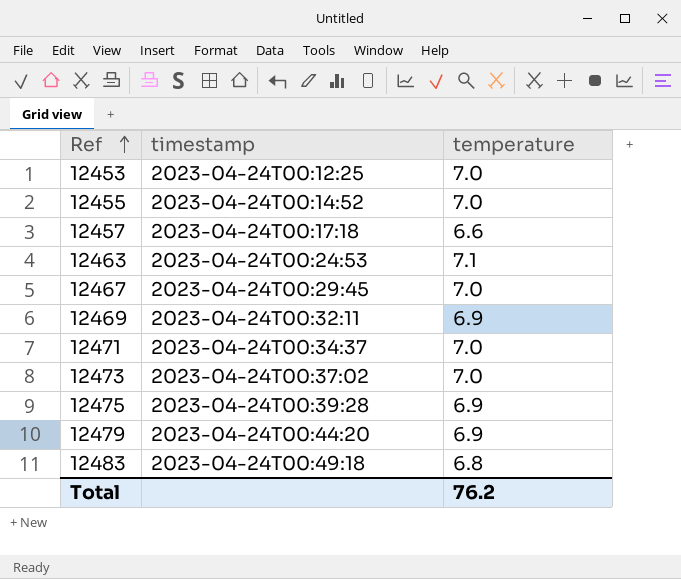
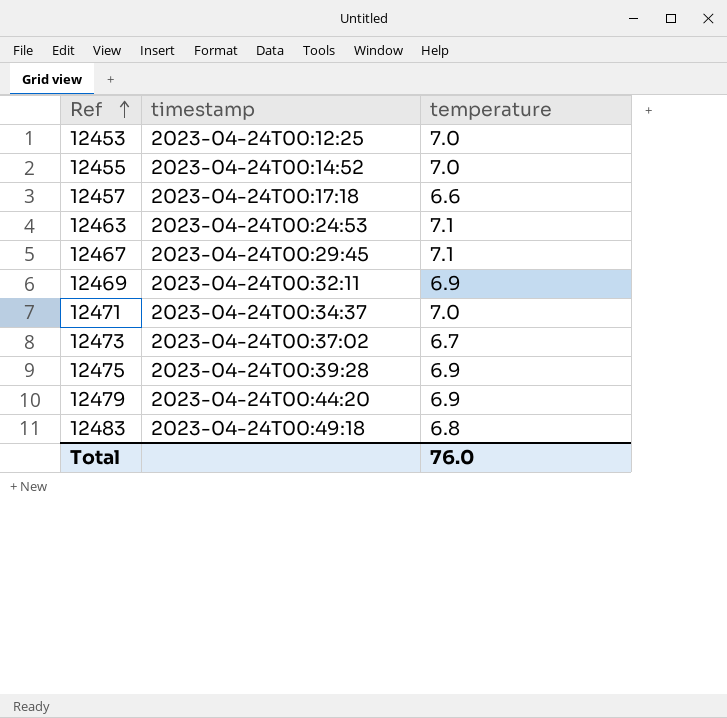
12467 | temperature: 7.0 -> 7.1
12473 | temperature: 7.0 -> 6.7
Total | temperature: 76.2 -> 76.0

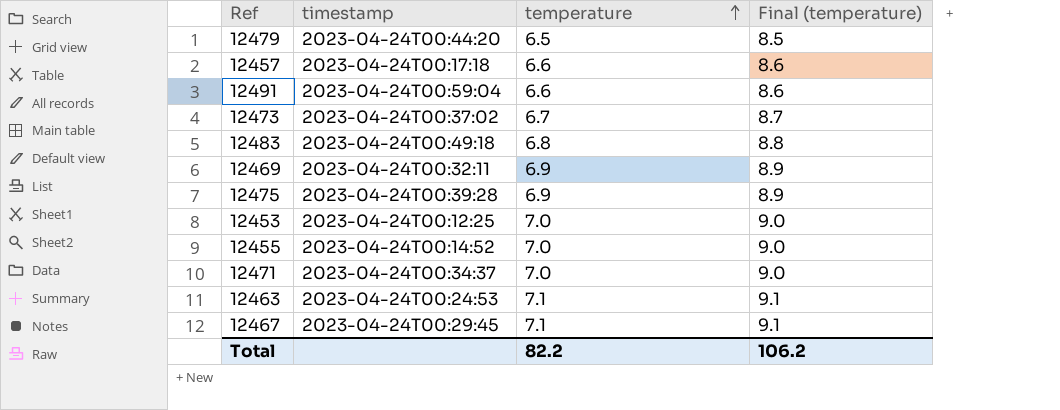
row order: Ref ascending -> temperature ascending
column Final (temperature) | formula: none -> [temperature] + 2
12479 | temperature: 6.9 -> 6.5
row 12491: none -> 2023-04-24T00:59:04 | 6.6 | 8.6
Total | temperature: 76.0 -> 82.2

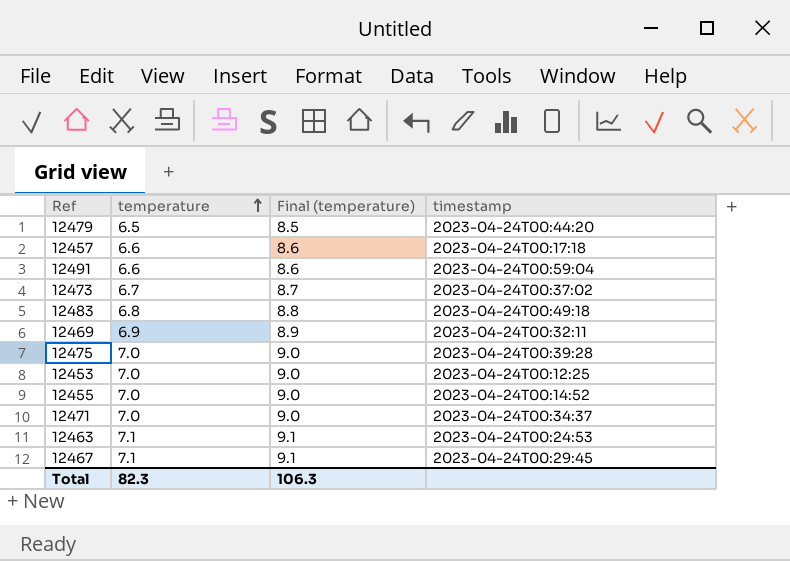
column timestamp | position: 2 -> 4
12475 | temperature: 6.9 -> 7.0
12475 | Final (temperature): 8.9 -> 9.0
Total | temperature: 82.2 -> 82.3
Total | Final (temperature): 106.2 -> 106.3

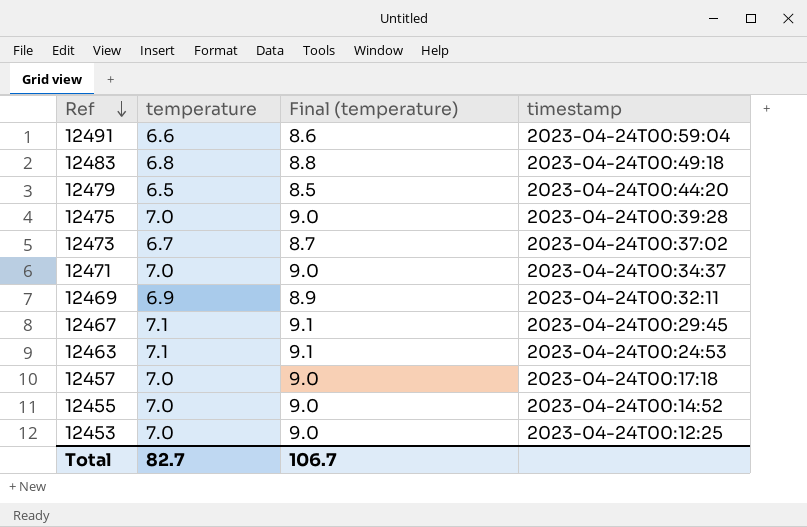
row order: temperature ascending -> Ref descending
12457 | temperature: 6.6 -> 7.0
12457 | Final (temperature): 8.6 -> 9.0
Total | temperature: 82.3 -> 82.7
Total | Final (temperature): 106.3 -> 106.7

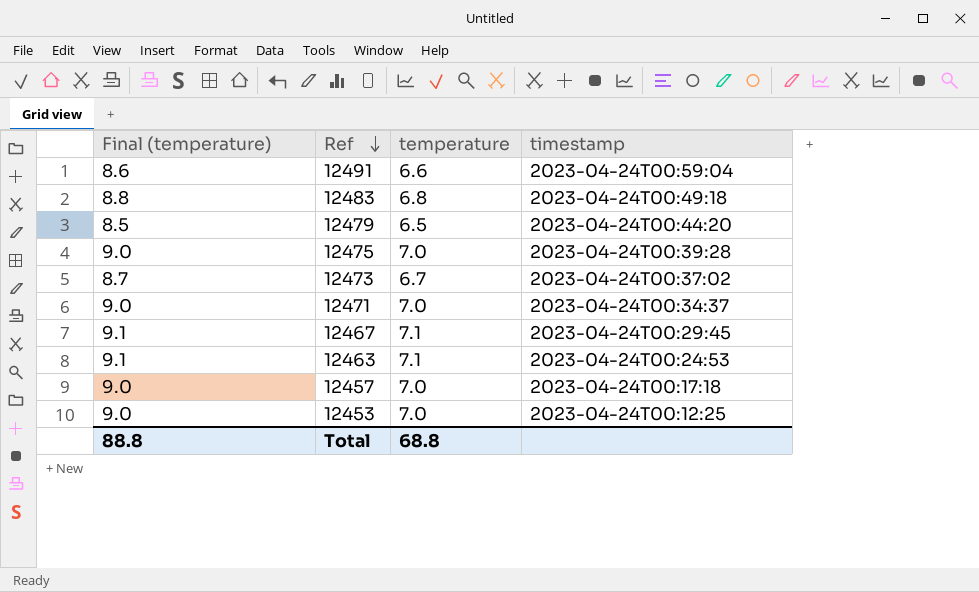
column Final (temperature) | position: 3 -> 1
row 12469: 6.9 | 8.9 | 2023-04-24T00:32:11 -> none
row 12455: 7.0 | 9.0 | 2023-04-24T00:14:52 -> none
Total | Final (temperature): 106.7 -> 88.8
Total | temperature: 82.7 -> 68.8

